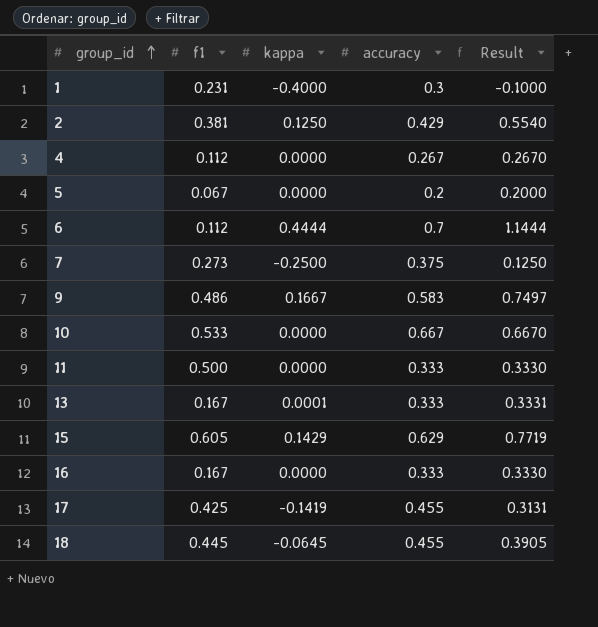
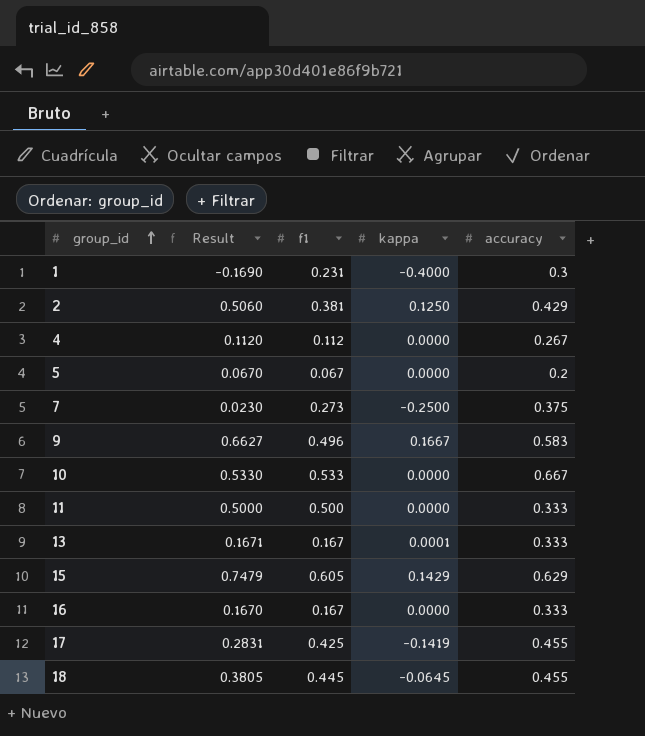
column Result | formula: [kappa] + [accuracy] -> [f1] + [kappa]
column Result | position: 5 -> 2
row 6: 0.112 | 0.4444 | 0.7 | 1.1444 -> none
9 | f1: 0.486 -> 0.496

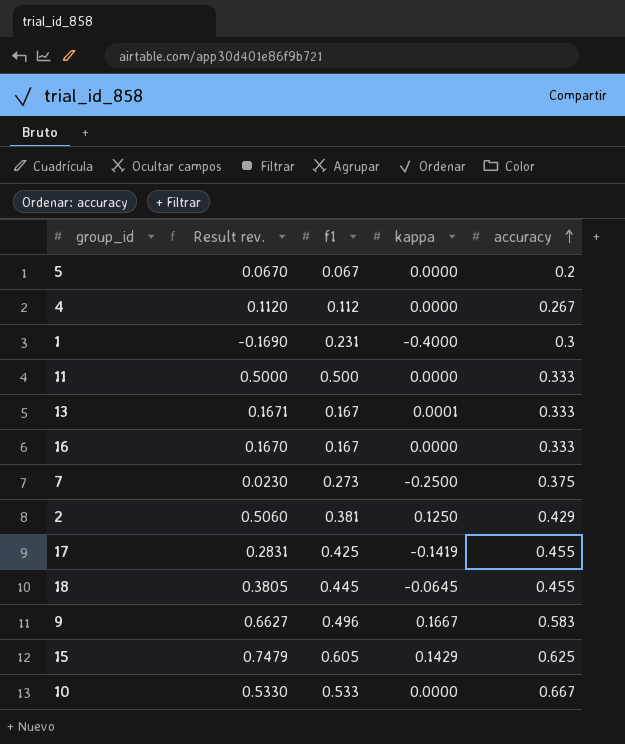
row order: group_id ascending -> accuracy ascending
column name: Result -> Result rev.
15 | accuracy: 0.629 -> 0.625

